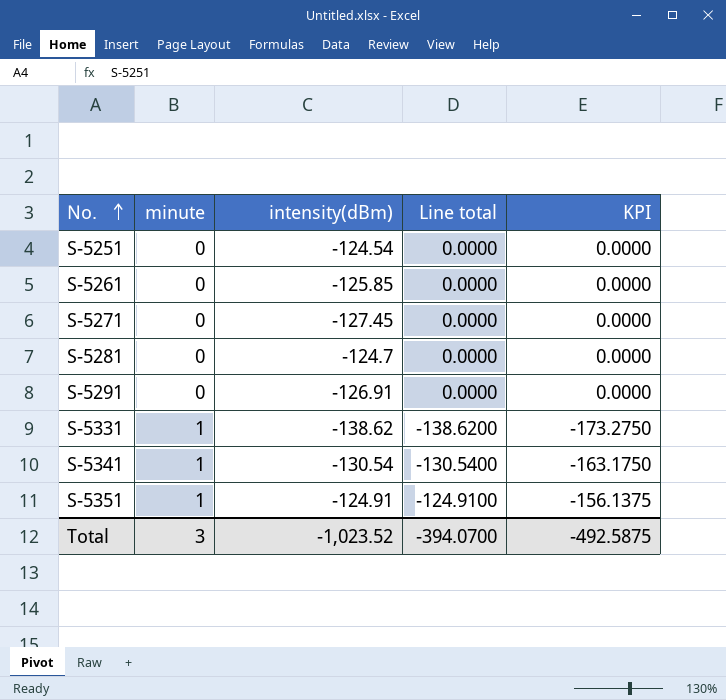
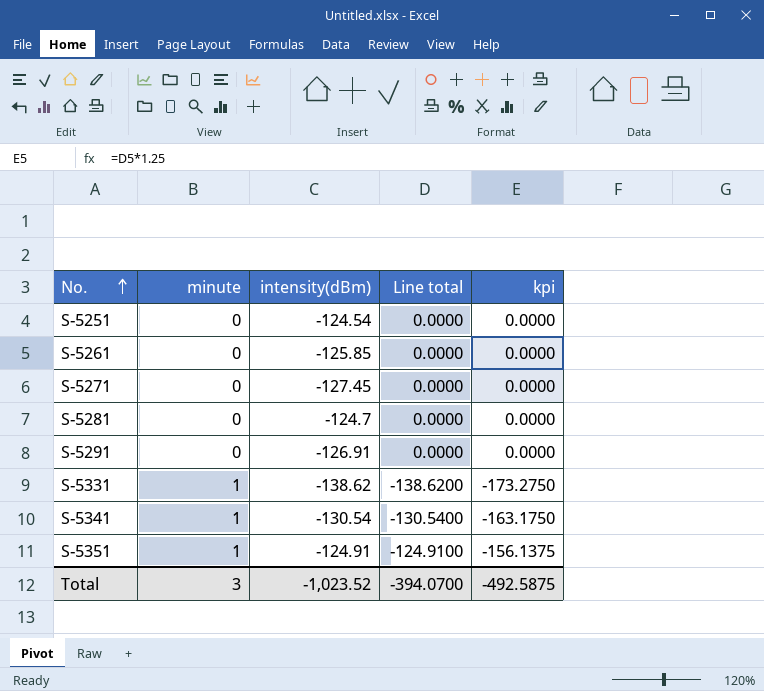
column name: KPI -> kpi

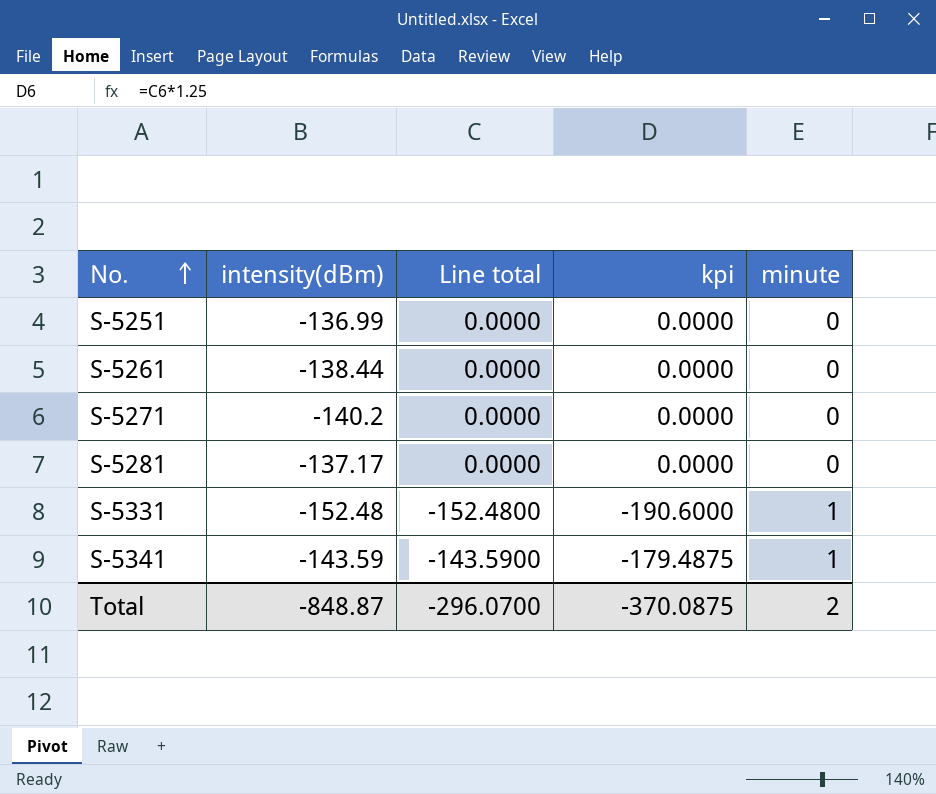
column minute | position: 2 -> 5
row S-5291: 0 | -126.91 | 0.0000 | 0.0000 -> none
row S-5351: 1 | -124.91 | -124.9100 | -156.1375 -> none
S-5251 | intensity(dBm): -124.54 -> -136.99
S-5261 | intensity(dBm): -125.85 -> -138.44
S-5271 | intensity(dBm): -127.45 -> -140.2
S-5281 | intensity(dBm): -124.7 -> -137.17
S-5331 | intensity(dBm): -138.62 -> -152.48
S-5331 | Line total: -138.6200 -> -152.4800
S-5331 | kpi: -173.2750 -> -190.6000
S-5341 | intensity(dBm): -130.54 -> -143.59
S-5341 | Line total: -130.5400 -> -143.5900
S-5341 | kpi: -163.1750 -> -179.4875
Total | intensity(dBm): -1,023.52 -> -848.87
Total | Line total: -394.0700 -> -296.0700
Total | kpi: -492.5875 -> -370.0875
Total | minute: 3 -> 2

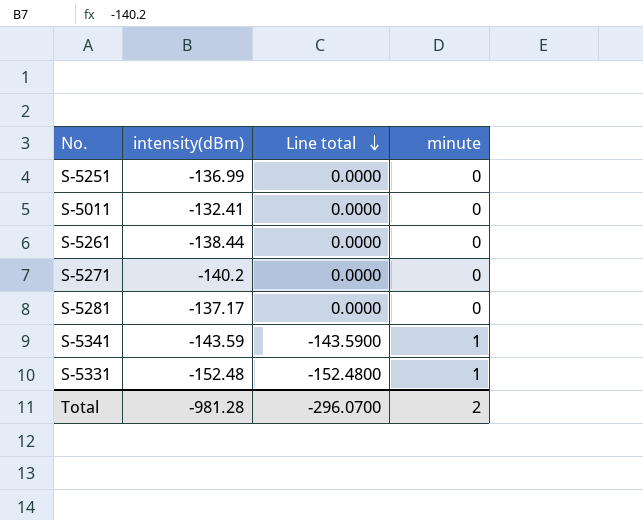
row order: No. ascending -> Line total descending
column kpi | formula: [Line total] * 1.25 -> none
row S-5011: none -> -132.41 | 0.0000 | 0
Total | intensity(dBm): -848.87 -> -981.28

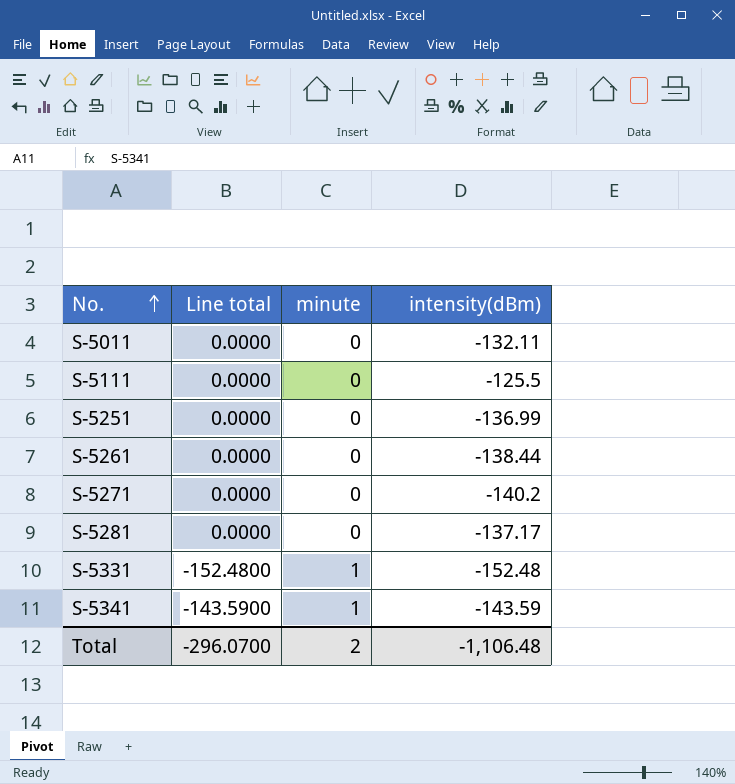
row order: Line total descending -> No. ascending
column intensity(dBm) | position: 2 -> 4
S-5011 | intensity(dBm): -132.41 -> -132.11
row S-5111: none -> 0.0000 | 0 | -125.5
Total | intensity(dBm): -981.28 -> -1,106.48

